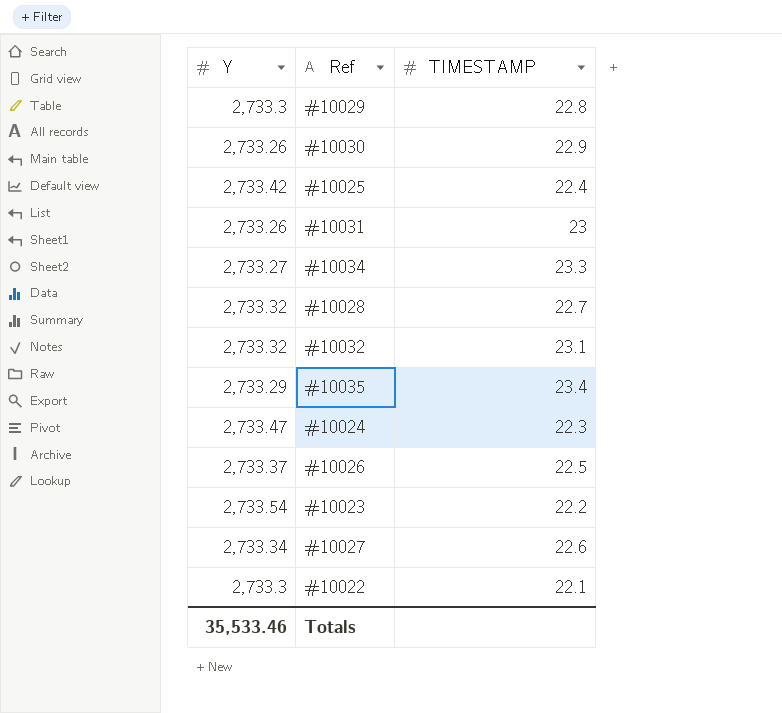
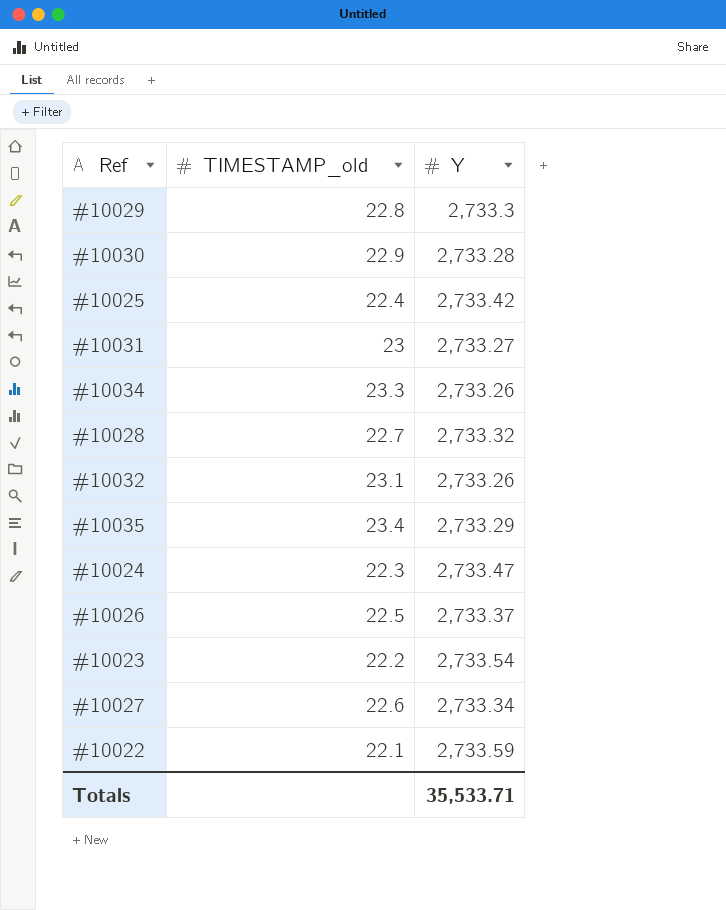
column name: TIMESTAMP -> TIMESTAMP_old
column Y | position: 1 -> 3
#10030 | Y: 2,733.26 -> 2,733.28
#10031 | Y: 2,733.26 -> 2,733.27
#10034 | Y: 2,733.27 -> 2,733.26
#10032 | Y: 2,733.32 -> 2,733.26
#10022 | Y: 2,733.3 -> 2,733.59
Totals | Y: 35,533.46 -> 35,533.71

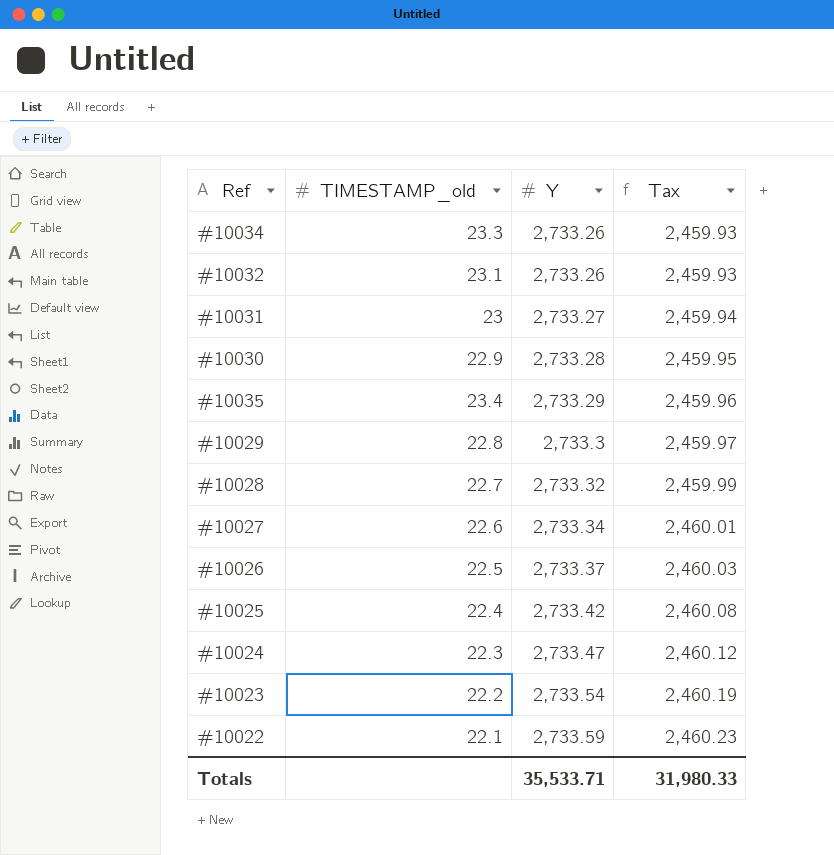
row order: none -> Y ascending
column Tax | formula: none -> [Y] * 0.9

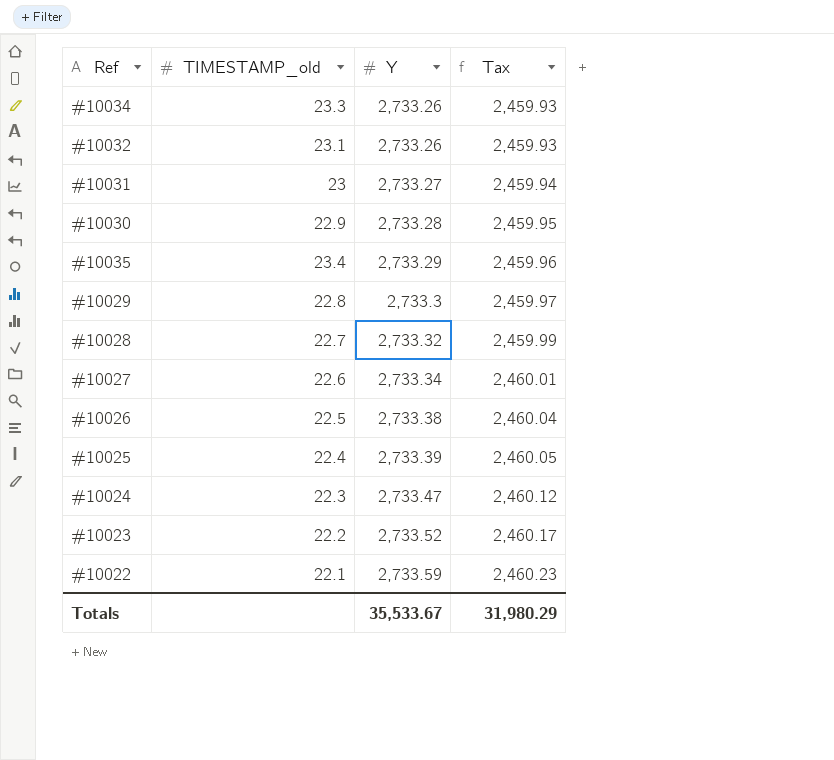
#10026 | Y: 2,733.37 -> 2,733.38
#10026 | Tax: 2,460.03 -> 2,460.04
#10025 | Y: 2,733.42 -> 2,733.39
#10025 | Tax: 2,460.08 -> 2,460.05
#10023 | Y: 2,733.54 -> 2,733.52
#10023 | Tax: 2,460.19 -> 2,460.17
Totals | Y: 35,533.71 -> 35,533.67
Totals | Tax: 31,980.33 -> 31,980.29

